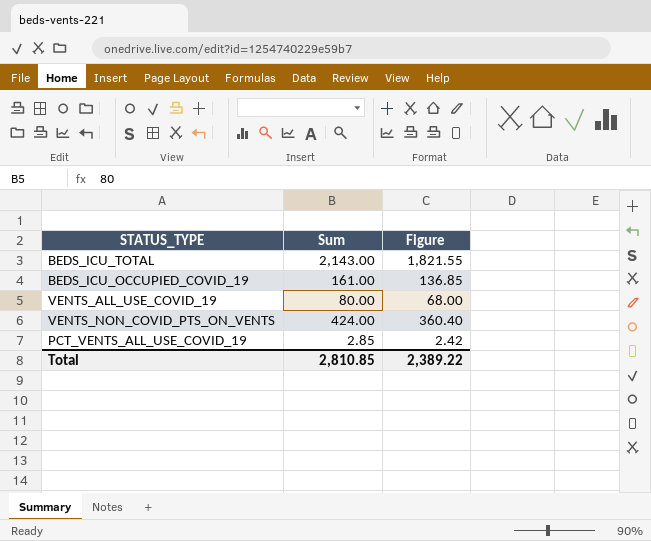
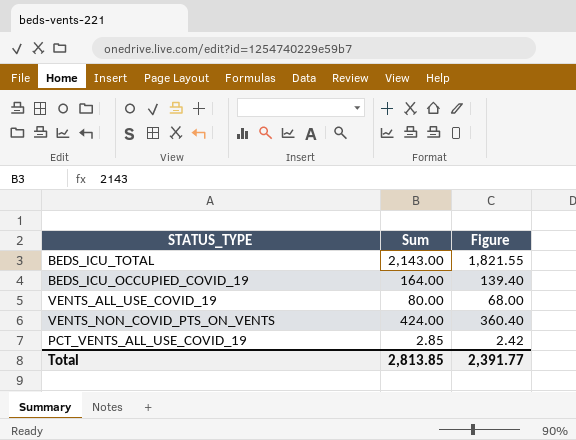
BEDS_ICU_OCCUPIED_COVID_19 | Sum: 161.00 -> 164.00
BEDS_ICU_OCCUPIED_COVID_19 | Figure: 136.85 -> 139.40
Total | Sum: 2,810.85 -> 2,813.85
Total | Figure: 2,389.22 -> 2,391.77

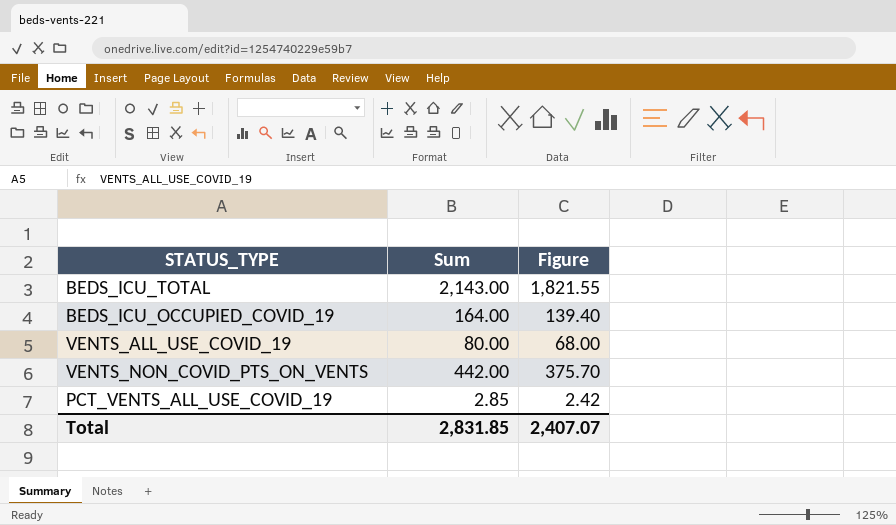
VENTS_NON_COVID_PTS_ON_VENTS | Sum: 424.00 -> 442.00
VENTS_NON_COVID_PTS_ON_VENTS | Figure: 360.40 -> 375.70
Total | Sum: 2,813.85 -> 2,831.85
Total | Figure: 2,391.77 -> 2,407.07

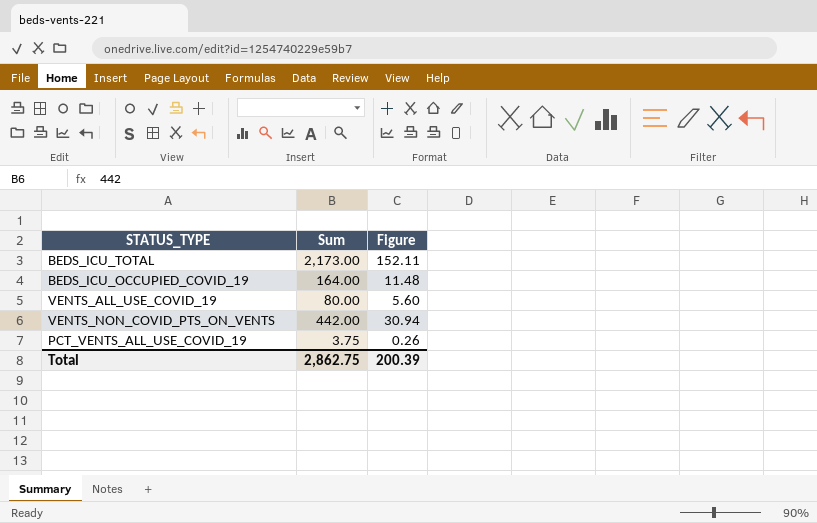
column Figure | formula: [Sum] * 0.85 -> [Sum] * 0.07
BEDS_ICU_TOTAL | Sum: 2,143.00 -> 2,173.00
PCT_VENTS_ALL_USE_COVID_19 | Sum: 2.85 -> 3.75
Total | Sum: 2,831.85 -> 2,862.75
Total | Figure: 2,407.07 -> 200.39

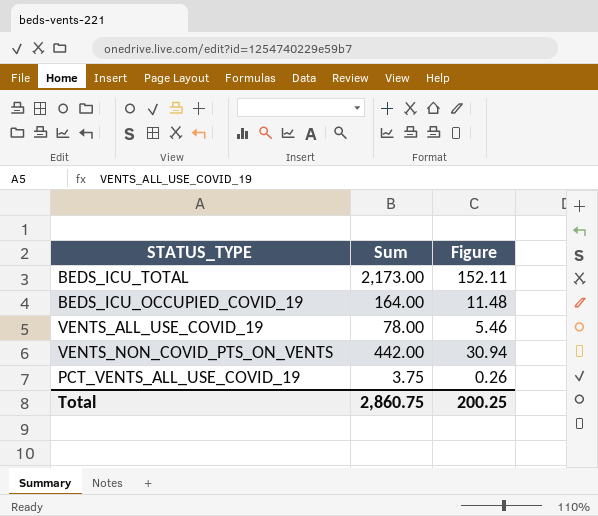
VENTS_ALL_USE_COVID_19 | Sum: 80.00 -> 78.00
VENTS_ALL_USE_COVID_19 | Figure: 5.60 -> 5.46
Total | Sum: 2,862.75 -> 2,860.75
Total | Figure: 200.39 -> 200.25

